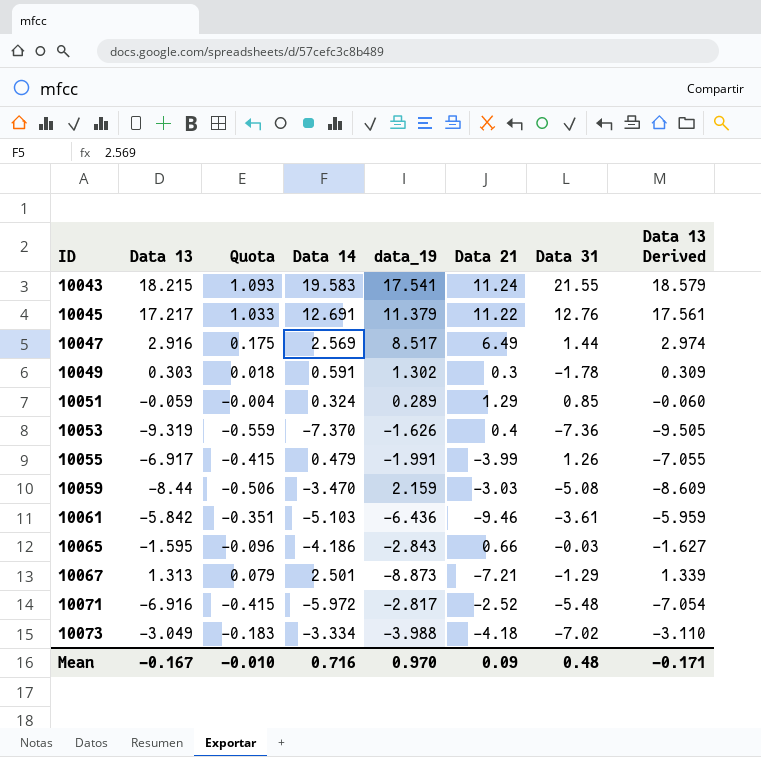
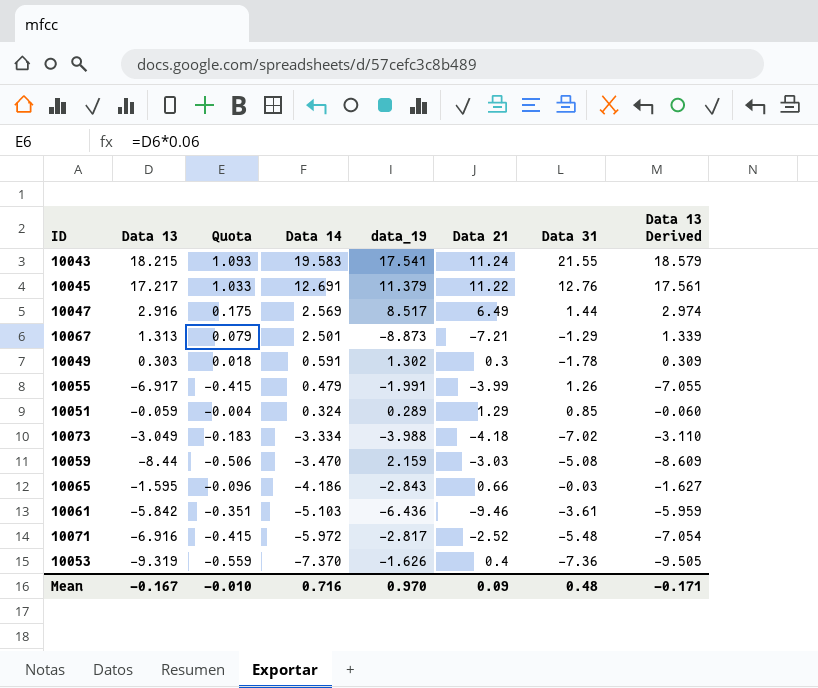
row order: ID ascending -> Data 14 descending

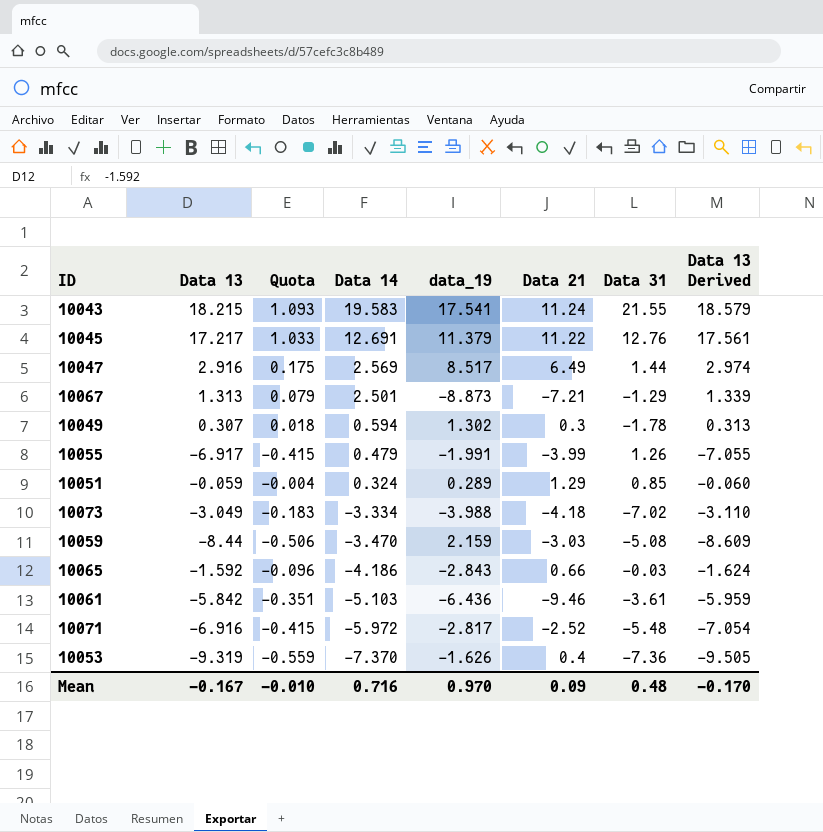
10049 | Data 13: 0.303 -> 0.307
10049 | Data 14: 0.591 -> 0.594
10049 | Data 13 Derived: 0.309 -> 0.313
10065 | Data 13: -1.595 -> -1.592
10065 | Data 13 Derived: -1.627 -> -1.624
Mean | Data 13 Derived: -0.171 -> -0.170

